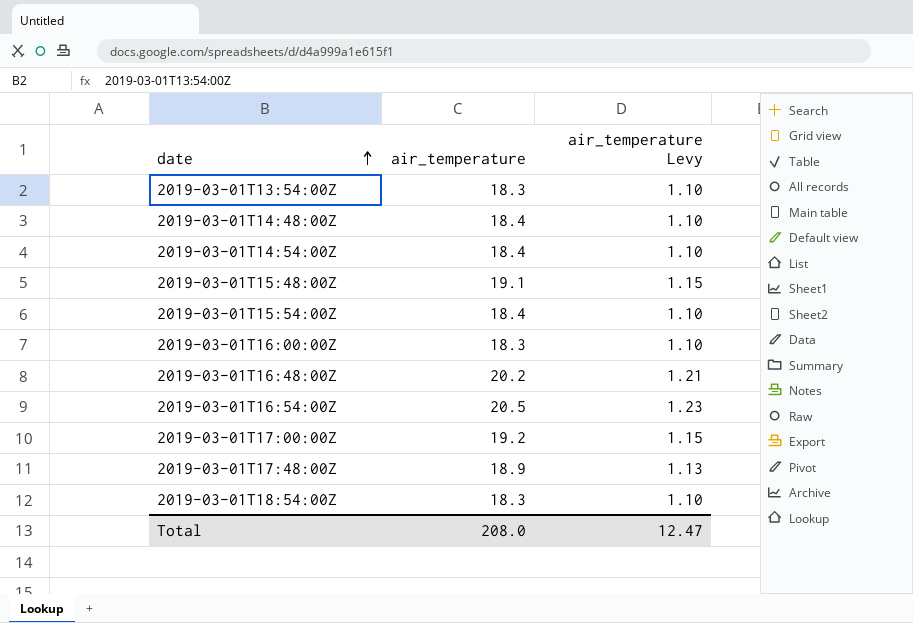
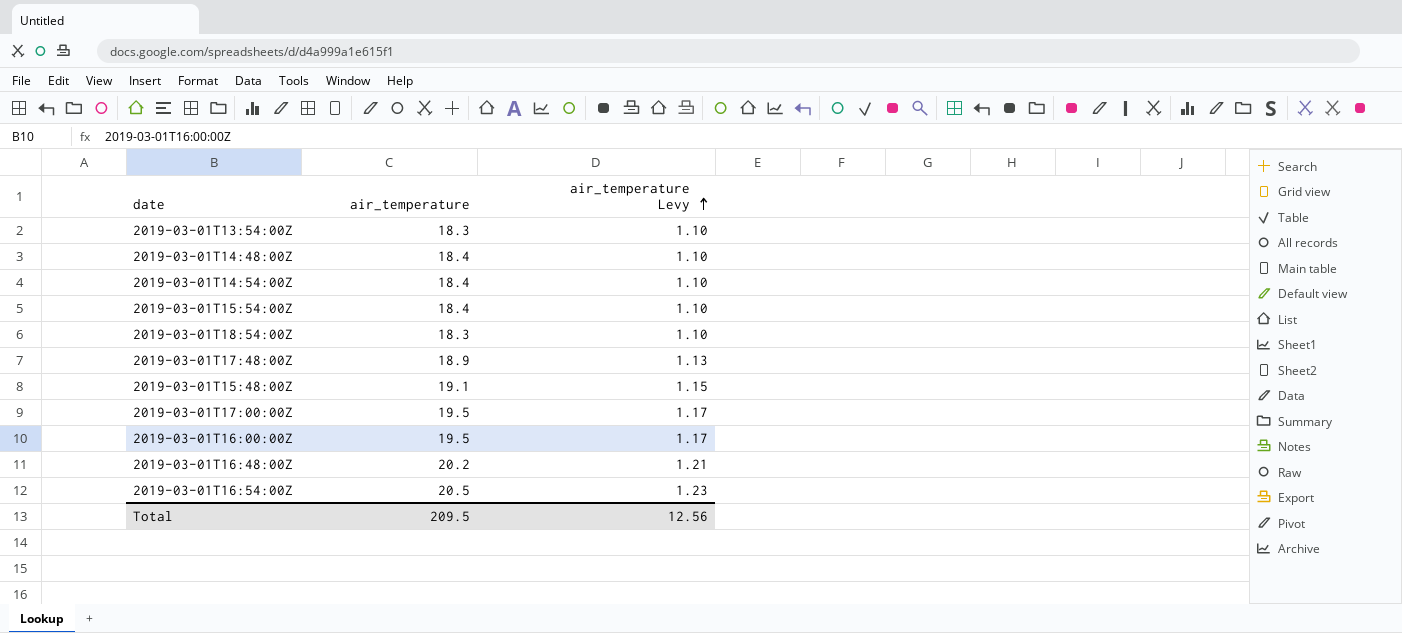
row order: date ascending -> air_temperature Levy ascending
2019-03-01T17:00:00Z | air_temperature: 19.2 -> 19.5
2019-03-01T17:00:00Z | air_temperature Levy: 1.15 -> 1.17
2019-03-01T16:00:00Z | air_temperature: 18.3 -> 19.5
2019-03-01T16:00:00Z | air_temperature Levy: 1.10 -> 1.17
Total | air_temperature: 208.0 -> 209.5
Total | air_temperature Levy: 12.47 -> 12.56

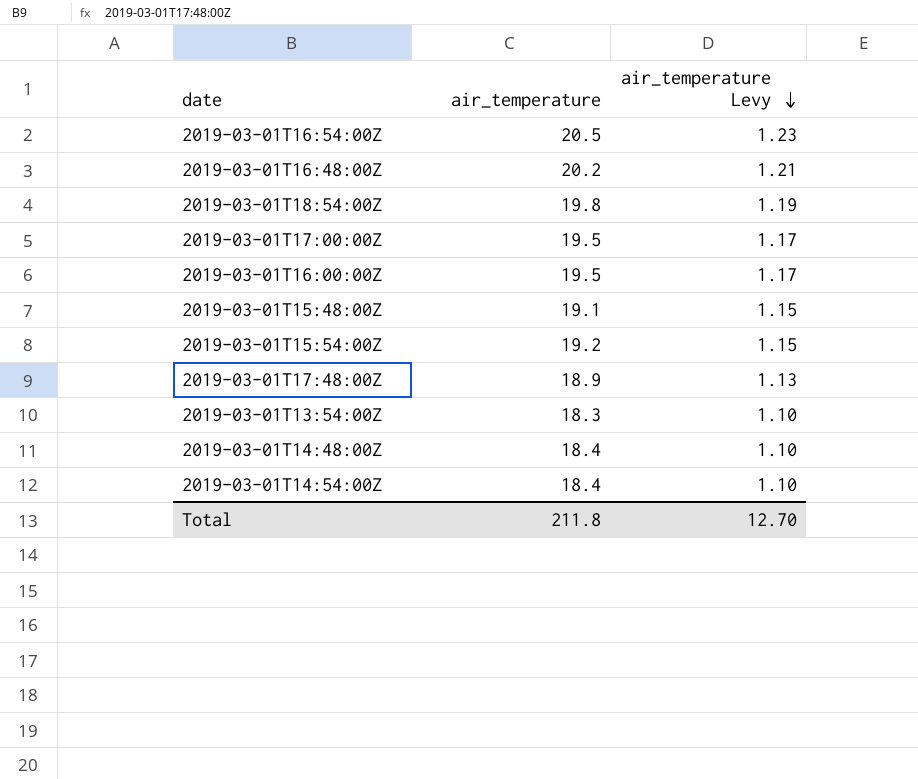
row order: air_temperature Levy ascending -> air_temperature Levy descending
2019-03-01T18:54:00Z | air_temperature: 18.3 -> 19.8
2019-03-01T18:54:00Z | air_temperature Levy: 1.10 -> 1.19
2019-03-01T15:54:00Z | air_temperature: 18.4 -> 19.2
2019-03-01T15:54:00Z | air_temperature Levy: 1.10 -> 1.15
Total | air_temperature: 209.5 -> 211.8
Total | air_temperature Levy: 12.56 -> 12.70

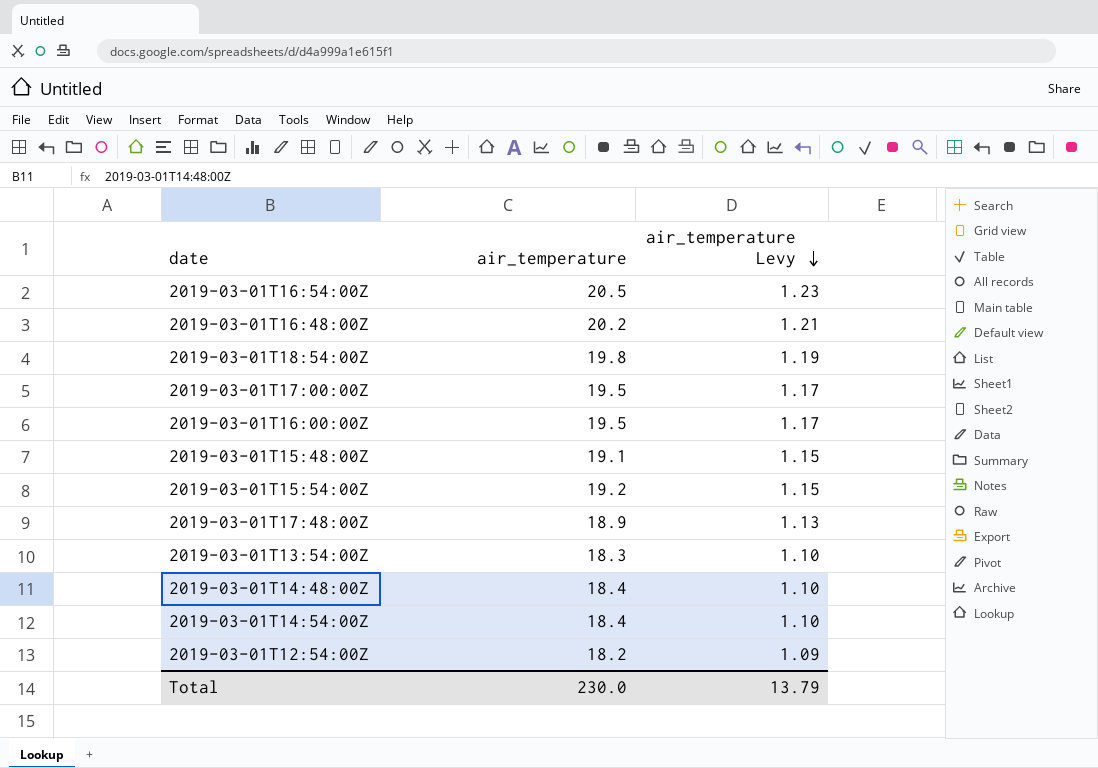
row 2019-03-01T12:54:00Z: none -> 18.2 | 1.09
Total | air_temperature: 211.8 -> 230.0
Total | air_temperature Levy: 12.70 -> 13.79

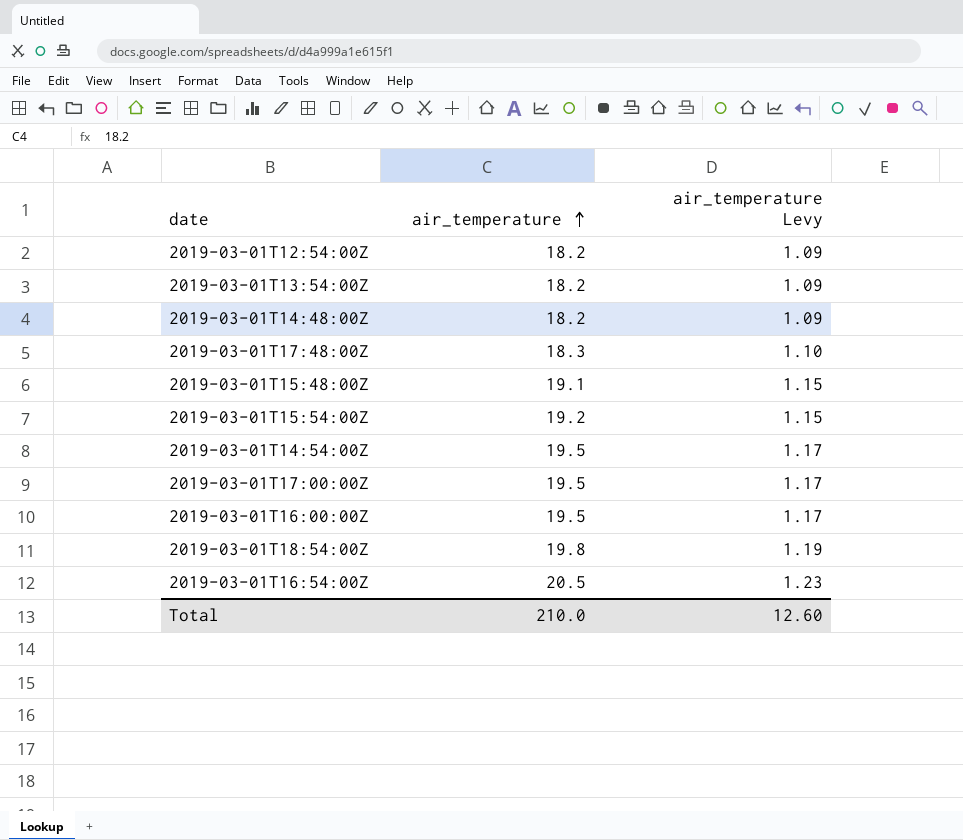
row order: air_temperature Levy descending -> air_temperature ascending
row 2019-03-01T16:48:00Z: 20.2 | 1.21 -> none
2019-03-01T13:54:00Z | air_temperature: 18.3 -> 18.2
2019-03-01T13:54:00Z | air_temperature Levy: 1.10 -> 1.09
2019-03-01T14:48:00Z | air_temperature: 18.4 -> 18.2
2019-03-01T14:48:00Z | air_temperature Levy: 1.10 -> 1.09
2019-03-01T17:48:00Z | air_temperature: 18.9 -> 18.3
2019-03-01T17:48:00Z | air_temperature Levy: 1.13 -> 1.10
2019-03-01T14:54:00Z | air_temperature: 18.4 -> 19.5
2019-03-01T14:54:00Z | air_temperature Levy: 1.10 -> 1.17
Total | air_temperature: 230.0 -> 210.0
Total | air_temperature Levy: 13.79 -> 12.60

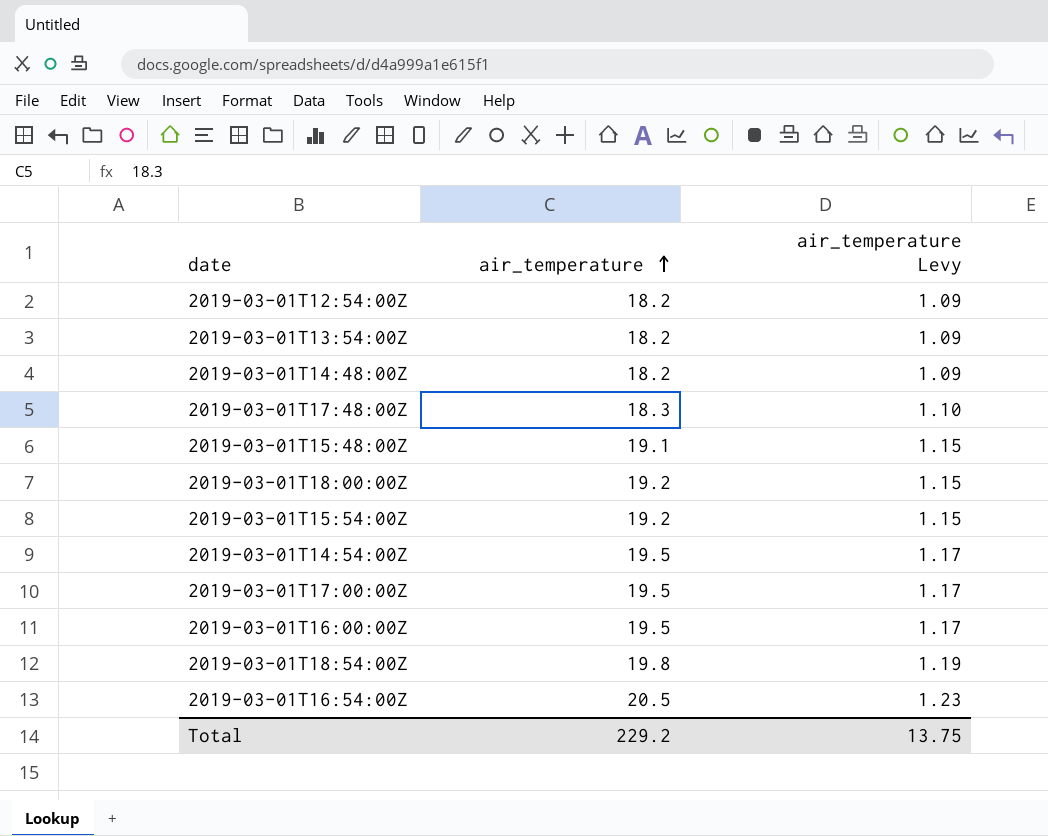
row 2019-03-01T18:00:00Z: none -> 19.2 | 1.15
Total | air_temperature: 210.0 -> 229.2
Total | air_temperature Levy: 12.60 -> 13.75

